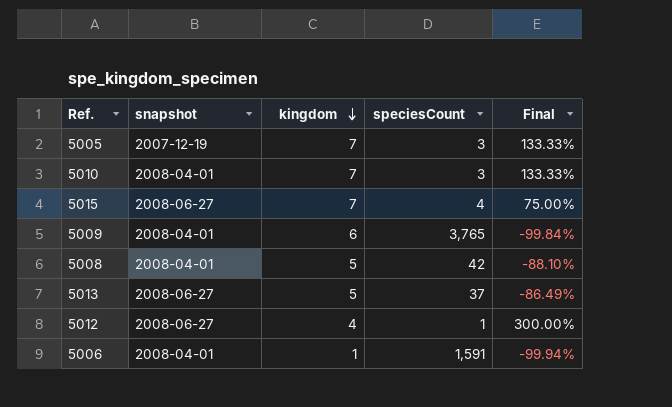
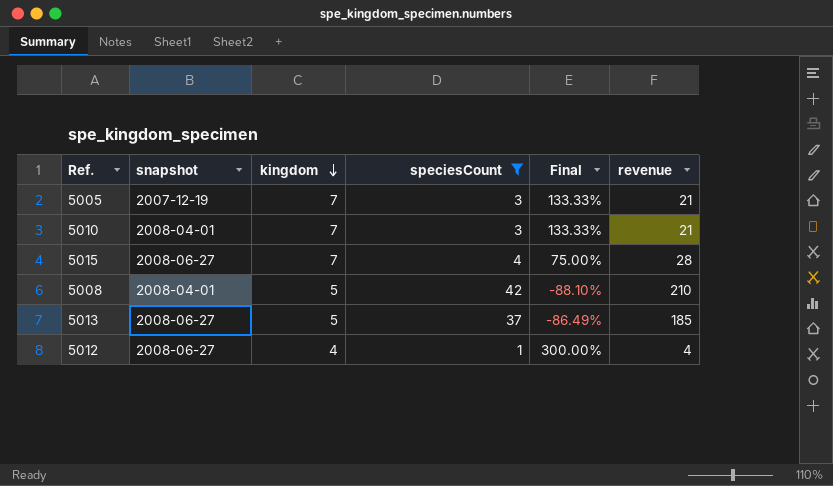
filter: none -> speciesCount <= 42
column revenue | formula: none -> [kingdom] * [speciesCount]

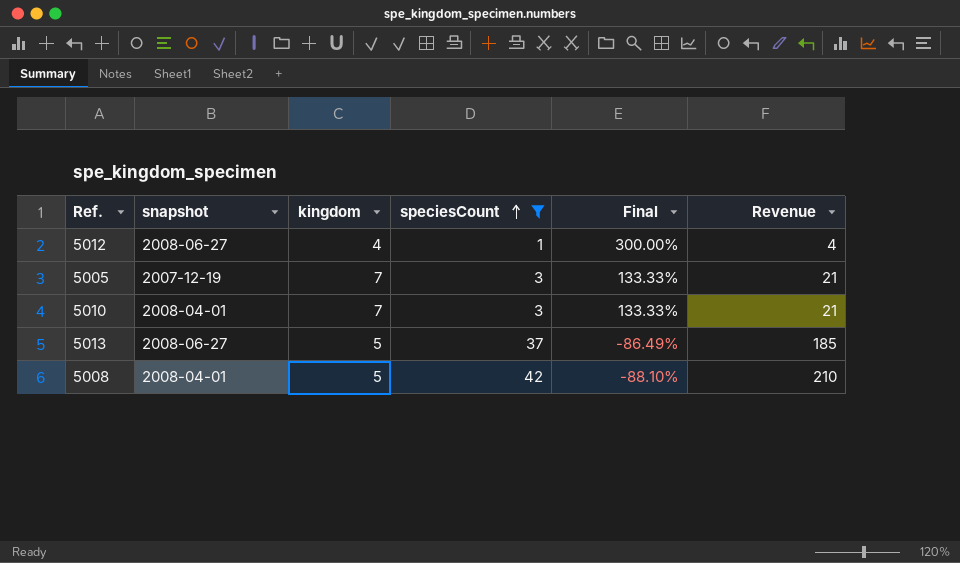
row order: kingdom descending -> speciesCount ascending
column name: revenue -> Revenue
row 5015: 2008-06-27 | 7 | 4 | 75.00% | 28 -> none

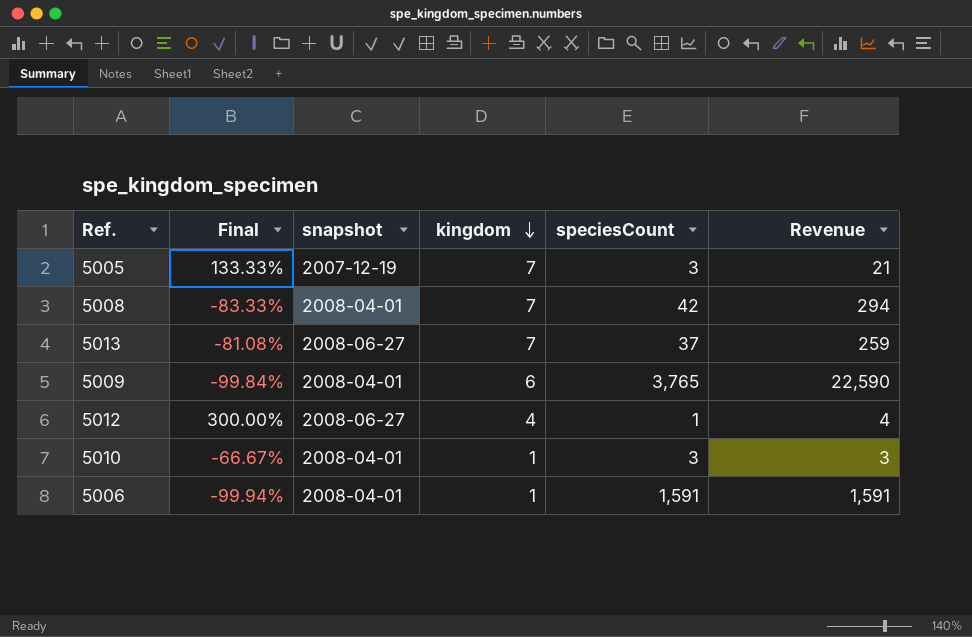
filter: speciesCount <= 42 -> none
row order: speciesCount ascending -> kingdom descending
column Final | position: 5 -> 2
5008 | Final: -88.10% -> -83.33%
5008 | kingdom: 5 -> 7
5008 | Revenue: 210 -> 294
5013 | Final: -86.49% -> -81.08%
5013 | kingdom: 5 -> 7
5013 | Revenue: 185 -> 259
5010 | Final: 133.33% -> -66.67%
5010 | kingdom: 7 -> 1
5010 | Revenue: 21 -> 3

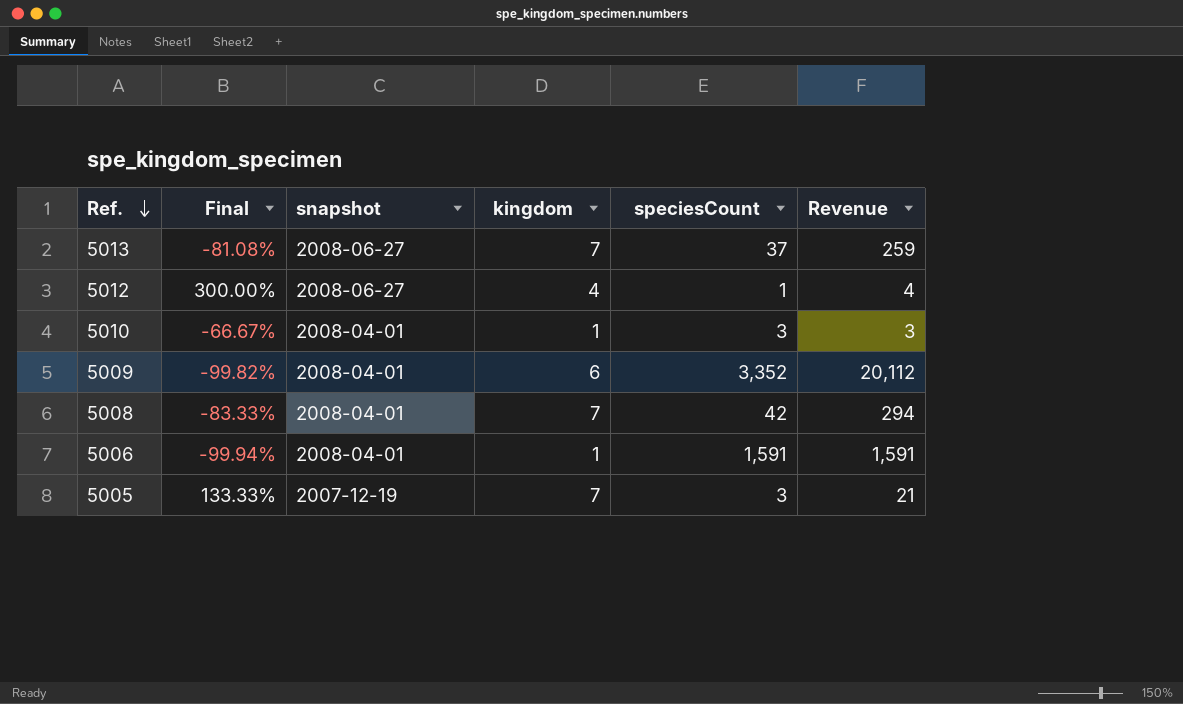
row order: kingdom descending -> Ref. descending
5009 | Final: -99.84% -> -99.82%
5009 | speciesCount: 3,765 -> 3,352
5009 | Revenue: 22,590 -> 20,112

